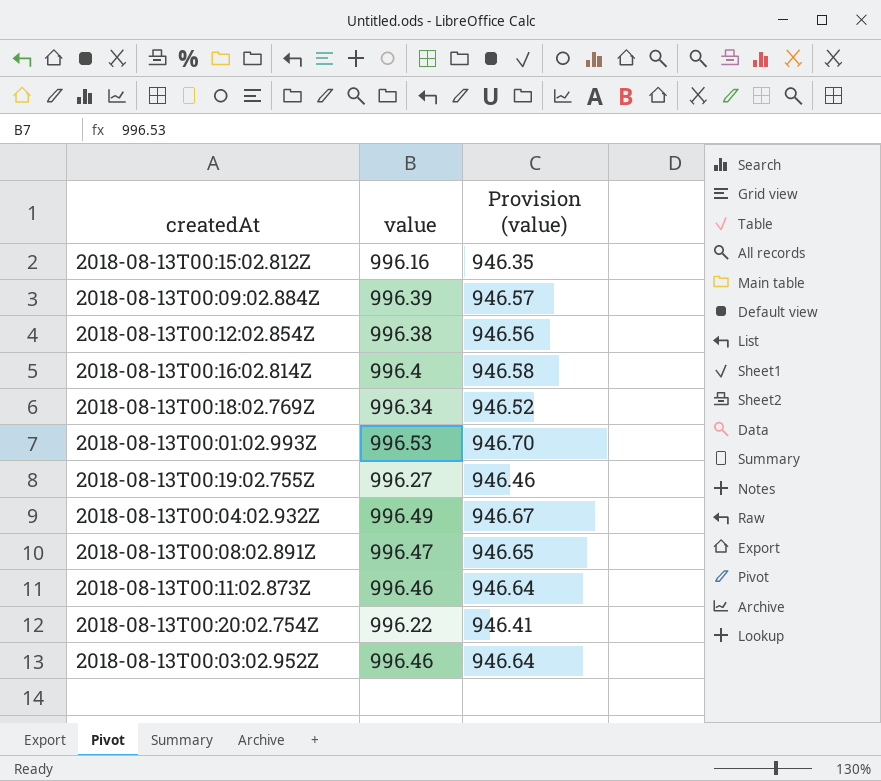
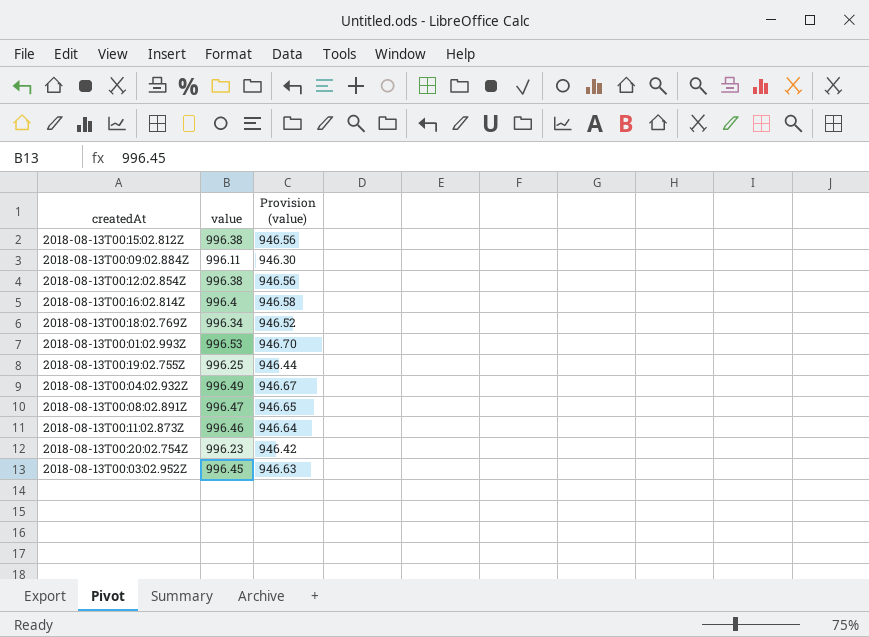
2018-08-13T00:15:02.812Z | value: 996.16 -> 996.38
2018-08-13T00:15:02.812Z | Provision (value): 946.35 -> 946.56
2018-08-13T00:09:02.884Z | value: 996.39 -> 996.11
2018-08-13T00:09:02.884Z | Provision (value): 946.57 -> 946.30
2018-08-13T00:19:02.755Z | value: 996.27 -> 996.25
2018-08-13T00:19:02.755Z | Provision (value): 946.46 -> 946.44
2018-08-13T00:20:02.754Z | value: 996.22 -> 996.23
2018-08-13T00:20:02.754Z | Provision (value): 946.41 -> 946.42
2018-08-13T00:03:02.952Z | value: 996.46 -> 996.45
2018-08-13T00:03:02.952Z | Provision (value): 946.64 -> 946.63

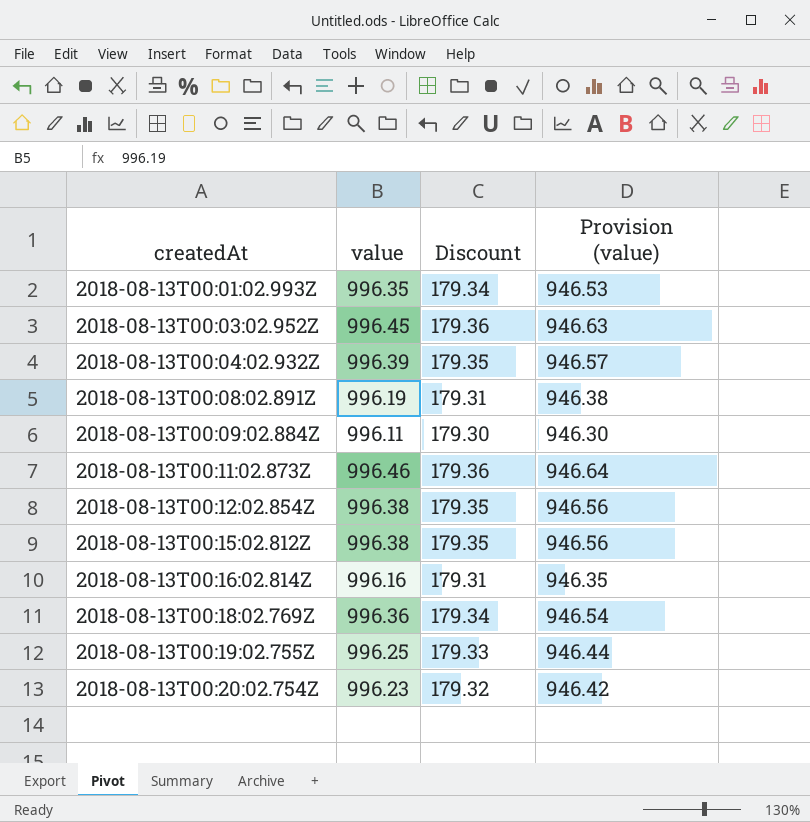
row order: none -> createdAt ascending
column Discount | formula: none -> [value] * 0.18
2018-08-13T00:01:02.993Z | value: 996.53 -> 996.35
2018-08-13T00:01:02.993Z | Provision (value): 946.70 -> 946.53
2018-08-13T00:04:02.932Z | value: 996.49 -> 996.39
2018-08-13T00:04:02.932Z | Provision (value): 946.67 -> 946.57
2018-08-13T00:08:02.891Z | value: 996.47 -> 996.19
2018-08-13T00:08:02.891Z | Provision (value): 946.65 -> 946.38
2018-08-13T00:16:02.814Z | value: 996.4 -> 996.16
2018-08-13T00:16:02.814Z | Provision (value): 946.58 -> 946.35
2018-08-13T00:18:02.769Z | value: 996.34 -> 996.36
2018-08-13T00:18:02.769Z | Provision (value): 946.52 -> 946.54

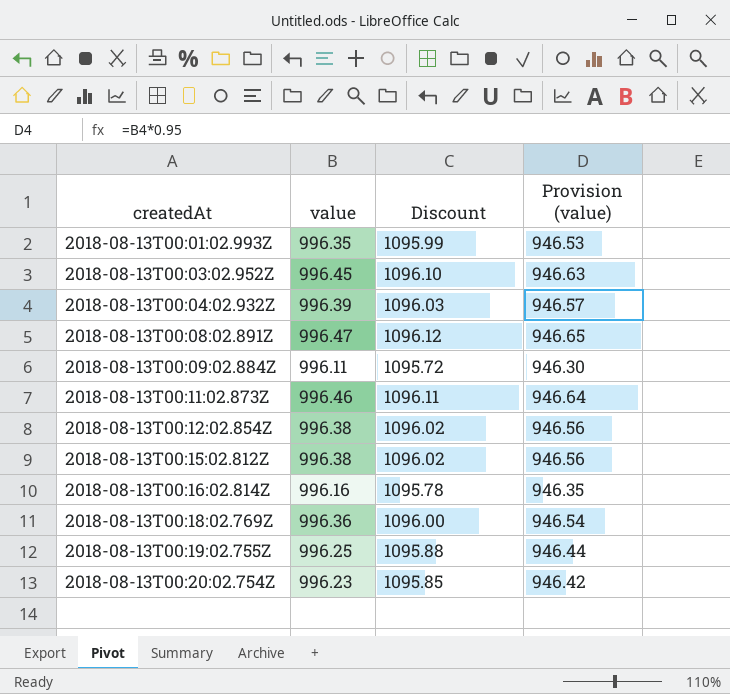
column Discount | formula: [value] * 0.18 -> [value] * 1.1
2018-08-13T00:08:02.891Z | value: 996.19 -> 996.47
2018-08-13T00:08:02.891Z | Provision (value): 946.38 -> 946.65

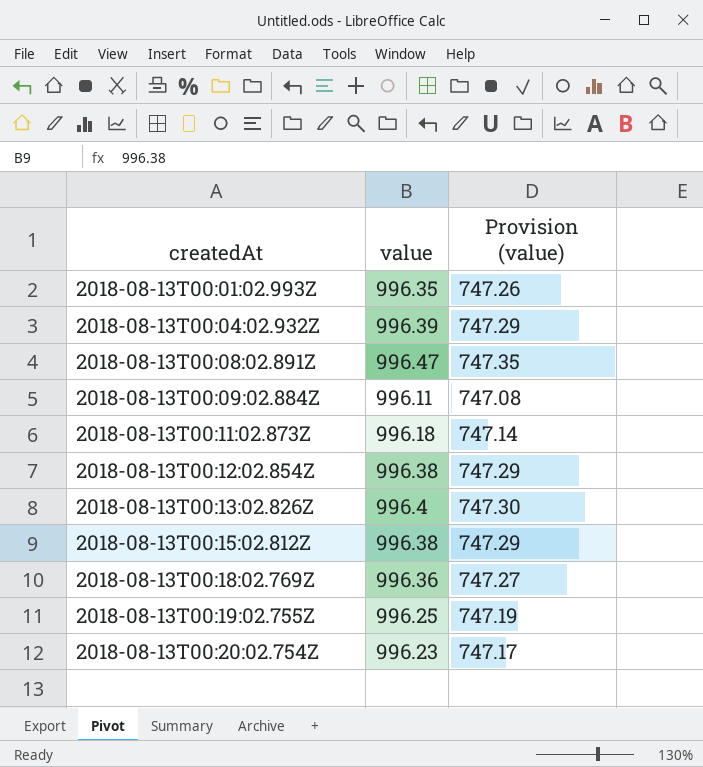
column Discount | formula: [value] * 1.1 -> none
column Provision (value) | formula: [value] * 0.95 -> [value] * 0.75
row 2018-08-13T00:03:02.952Z: 996.45 | 1096.10 | 946.63 -> none
row 2018-08-13T00:16:02.814Z: 996.16 | 1095.78 | 946.35 -> none
2018-08-13T00:11:02.873Z | value: 996.46 -> 996.18
row 2018-08-13T00:13:02.826Z: none -> 996.4 | 747.30

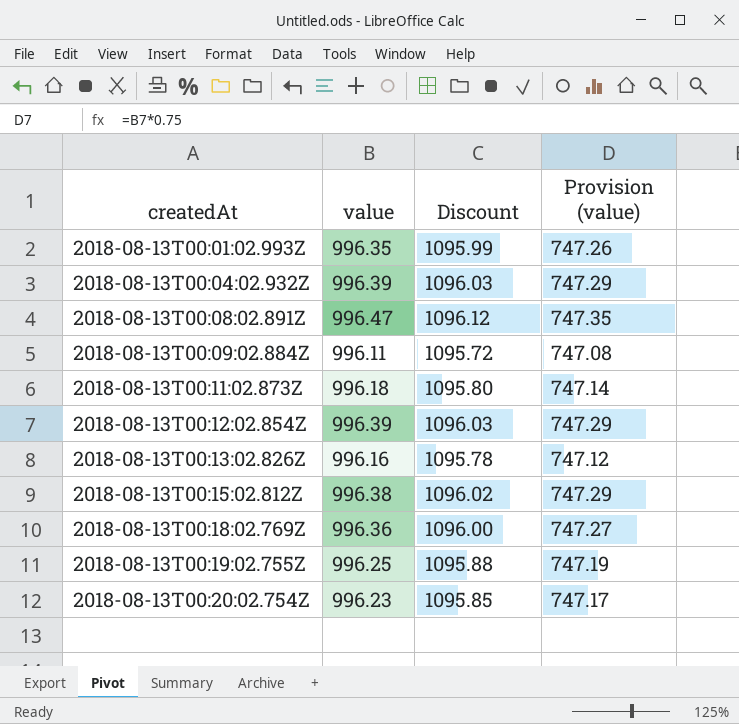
column Discount | formula: none -> [value] * 1.1
2018-08-13T00:12:02.854Z | value: 996.38 -> 996.39
2018-08-13T00:13:02.826Z | value: 996.4 -> 996.16
2018-08-13T00:13:02.826Z | Provision (value): 747.30 -> 747.12

